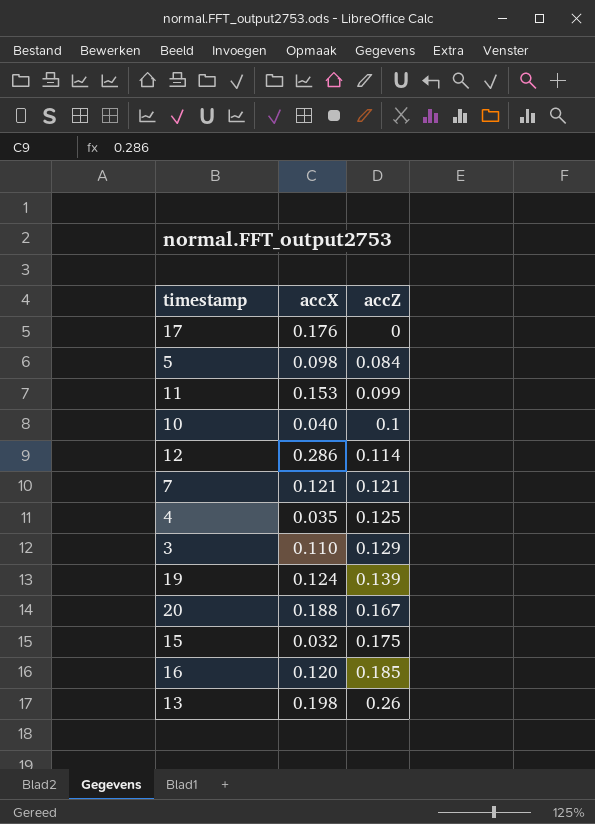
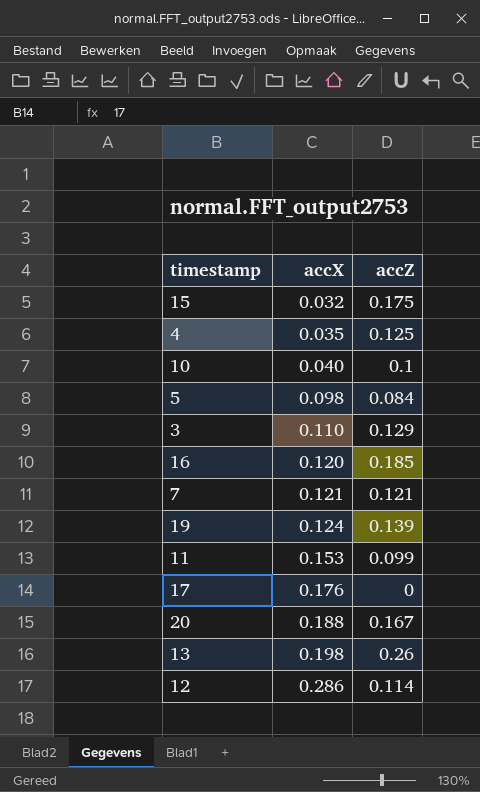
row order: accZ ascending -> accX ascending

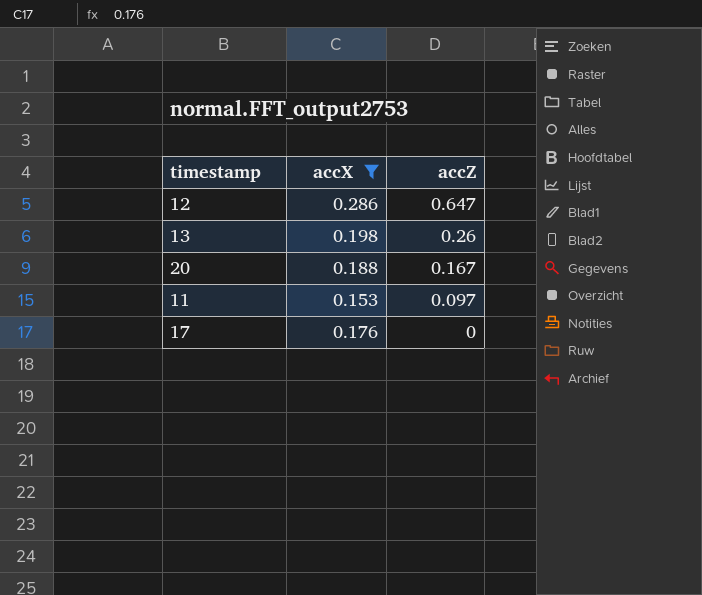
filter: none -> accX >= 0.153
row order: accX ascending -> accZ descending
12 | accZ: 0.114 -> 0.647
11 | accZ: 0.099 -> 0.097

